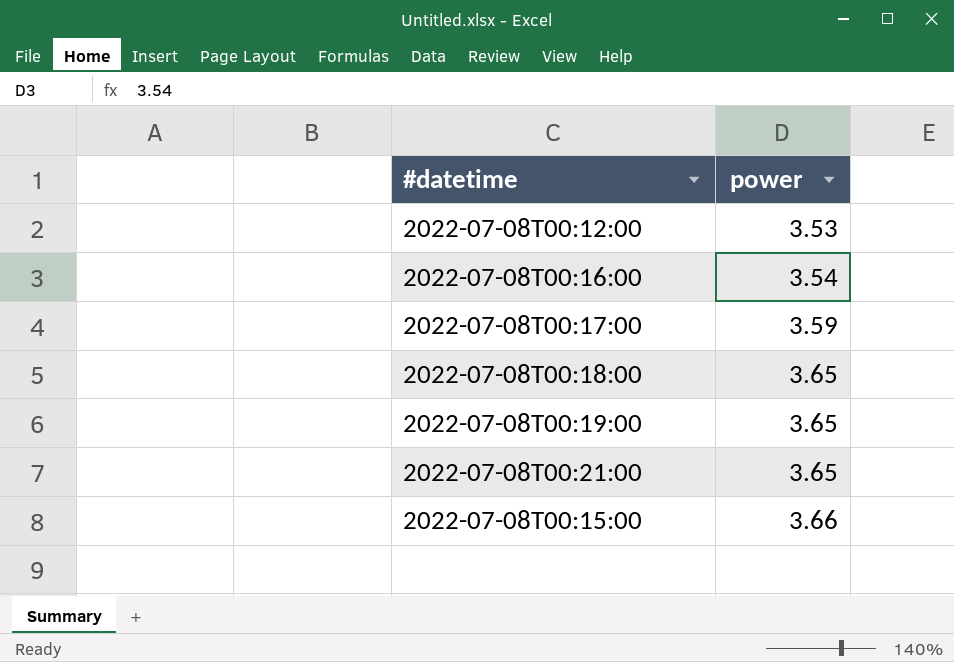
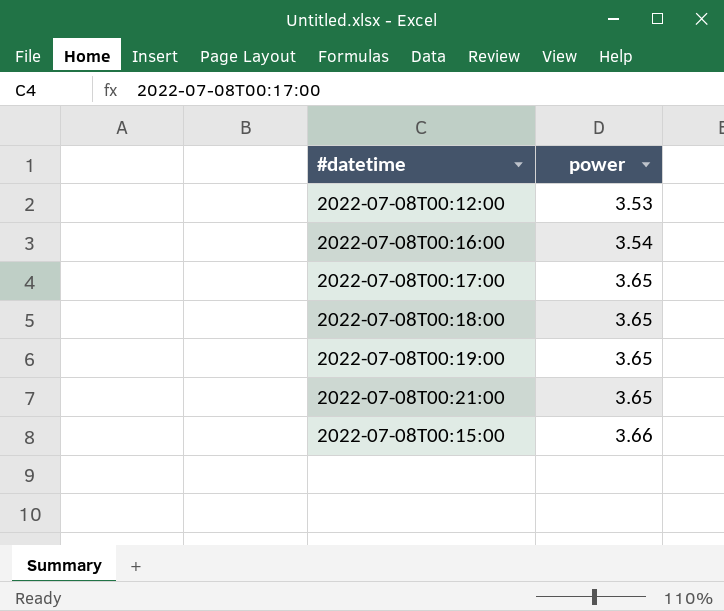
2022-07-08T00:17:00 | power: 3.59 -> 3.65

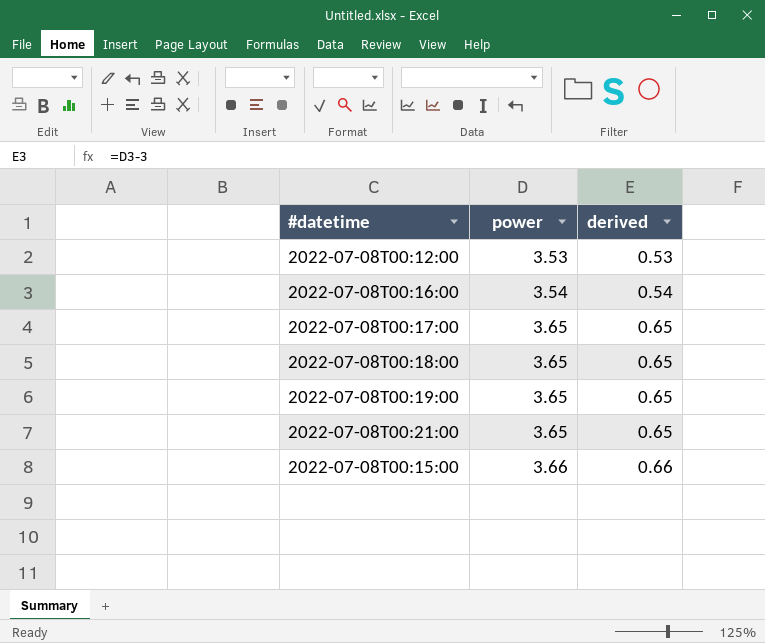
column derived | formula: none -> [power] - 3

